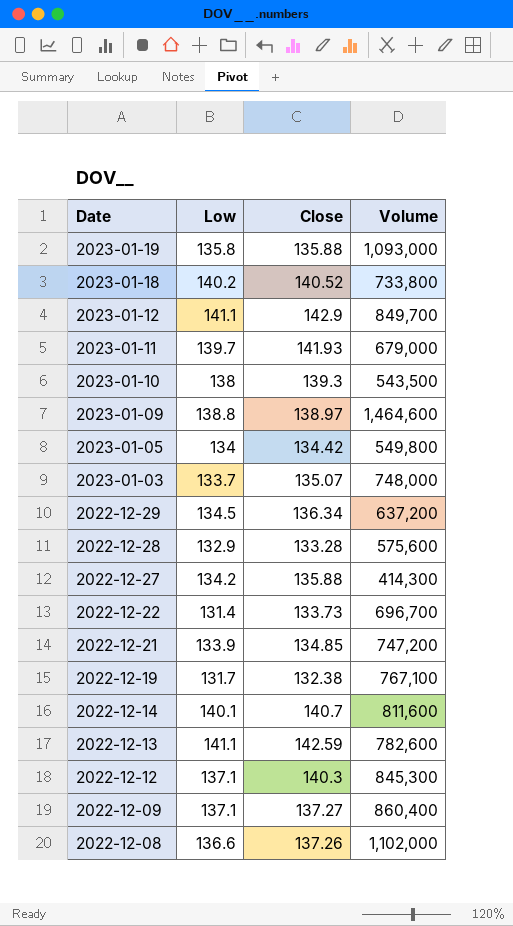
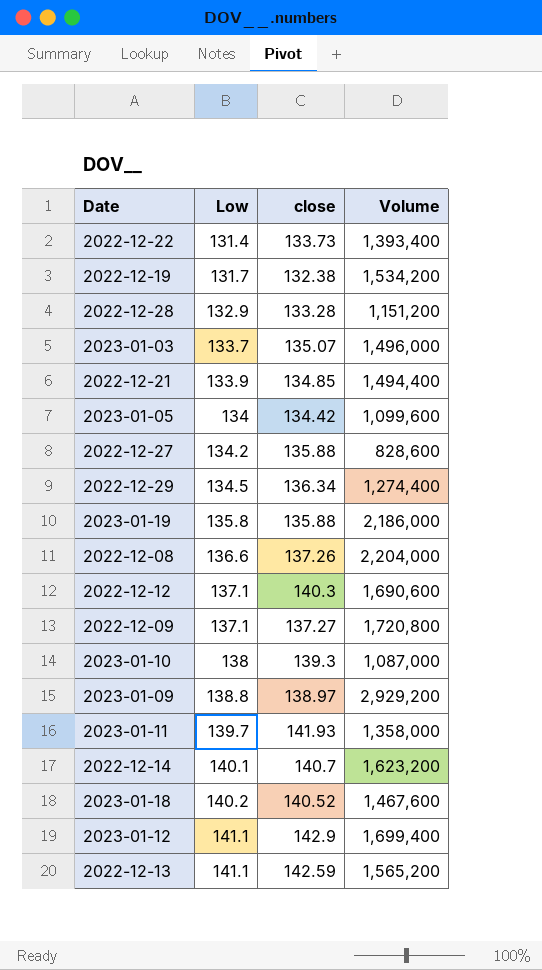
row order: Date descending -> Low ascending
column name: Close -> close
2022-12-22 | Volume: 696,700 -> 1,393,400
2022-12-19 | Volume: 767,100 -> 1,534,200
2022-12-28 | Volume: 575,600 -> 1,151,200
2023-01-03 | Volume: 748,000 -> 1,496,000
2022-12-21 | Volume: 747,200 -> 1,494,400
2023-01-05 | Volume: 549,800 -> 1,099,600
2022-12-27 | Volume: 414,300 -> 828,600
2022-12-29 | Volume: 637,200 -> 1,274,400
2023-01-19 | Volume: 1,093,000 -> 2,186,000
2022-12-08 | Volume: 1,102,000 -> 2,204,000
2022-12-12 | Volume: 845,300 -> 1,690,600
2022-12-09 | Volume: 860,400 -> 1,720,800
2023-01-10 | Volume: 543,500 -> 1,087,000
2023-01-09 | Volume: 1,464,600 -> 2,929,200
2023-01-11 | Volume: 679,000 -> 1,358,000
2022-12-14 | Volume: 811,600 -> 1,623,200
2023-01-18 | Volume: 733,800 -> 1,467,600
2023-01-12 | Volume: 849,700 -> 1,699,400
2022-12-13 | Volume: 782,600 -> 1,565,200

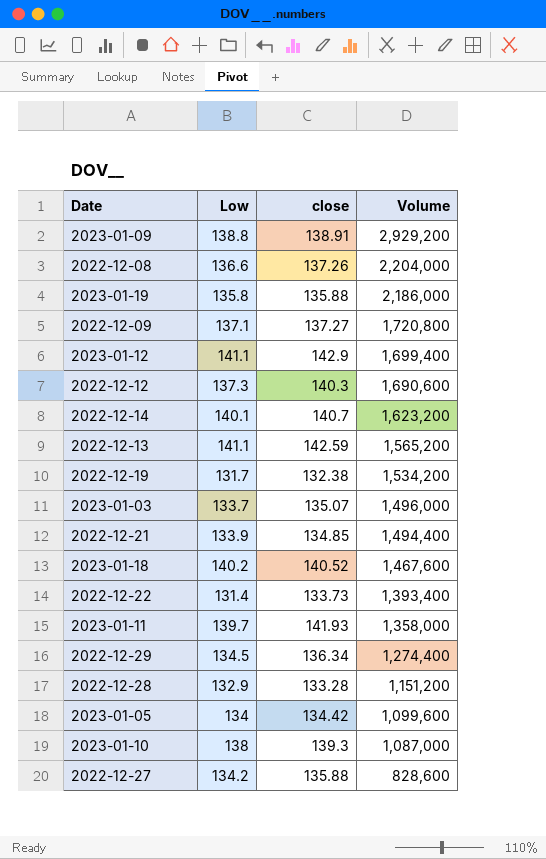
row order: Low ascending -> Volume descending
2023-01-09 | close: 138.97 -> 138.91
2022-12-12 | Low: 137.1 -> 137.3

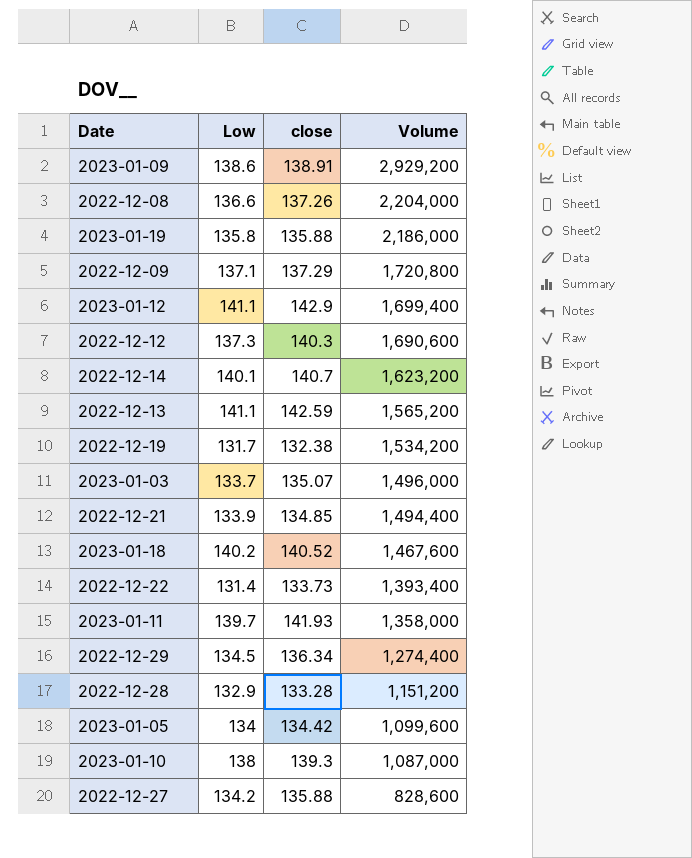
2023-01-09 | Low: 138.8 -> 138.6
2022-12-09 | close: 137.27 -> 137.29

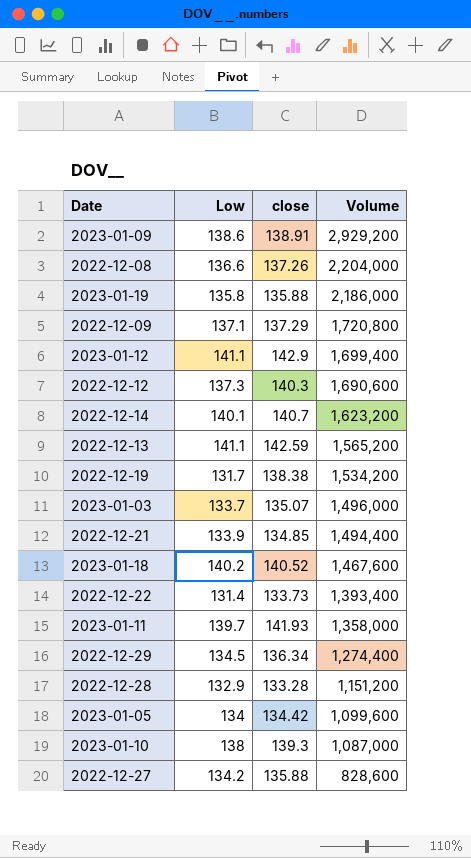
2022-12-19 | close: 132.38 -> 138.38

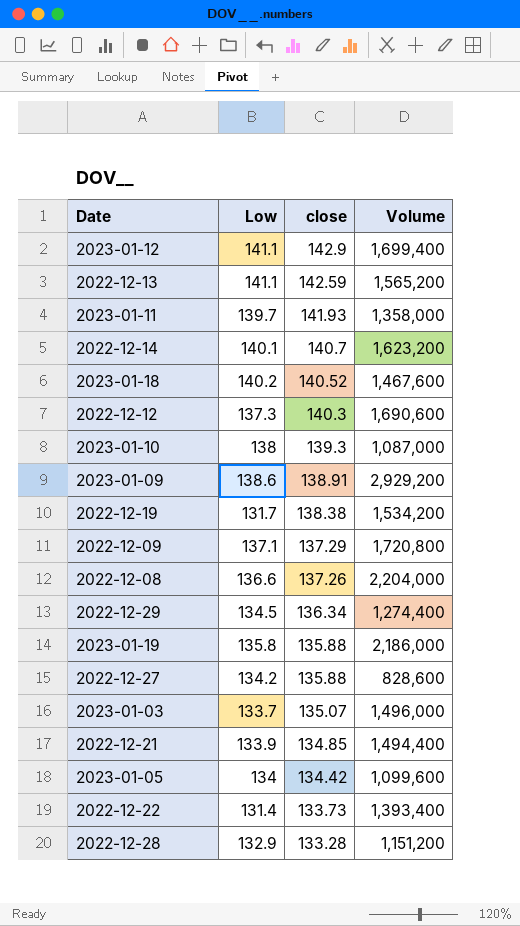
row order: Volume descending -> close descending

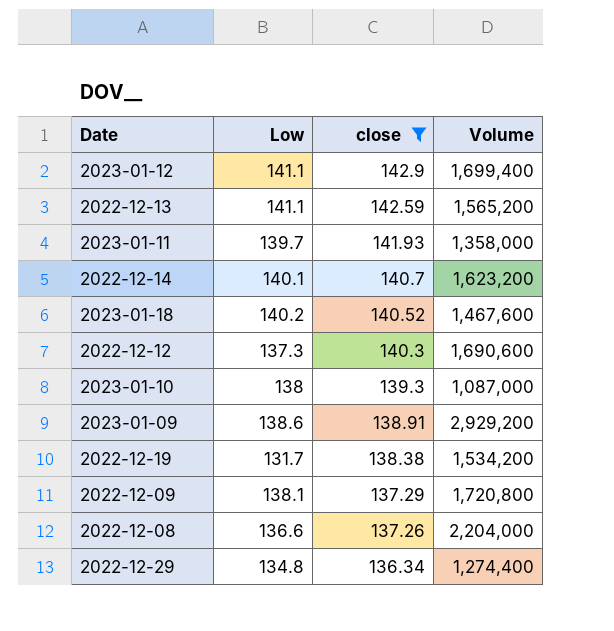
filter: none -> close >= 136.34
2022-12-09 | Low: 137.1 -> 138.1
2022-12-29 | Low: 134.5 -> 134.8

